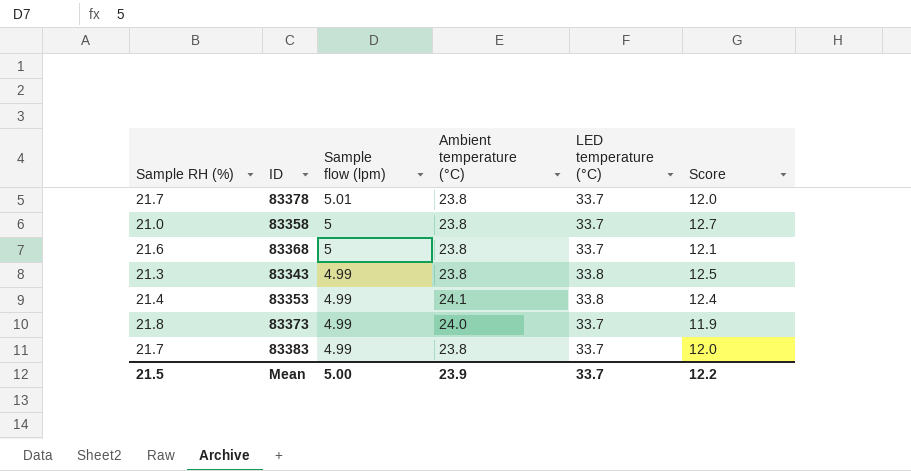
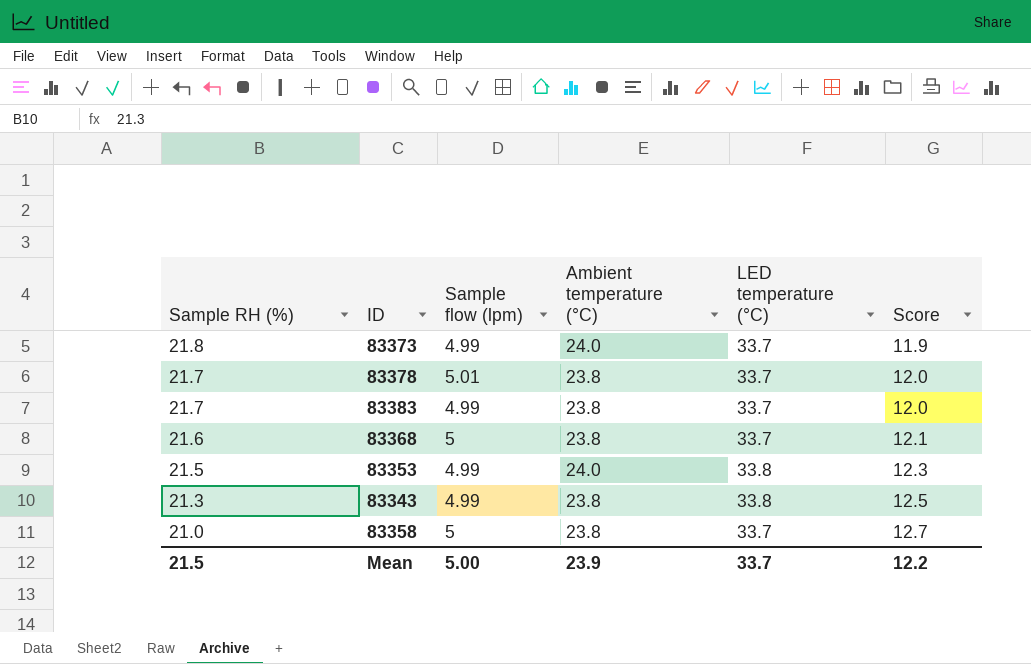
row order: Sample flow (lpm) descending -> Sample RH (%) descending
83353 | Sample RH (%): 21.4 -> 21.5
83353 | Ambient temperature (°C): 24.1 -> 24.0
83353 | Score: 12.4 -> 12.3

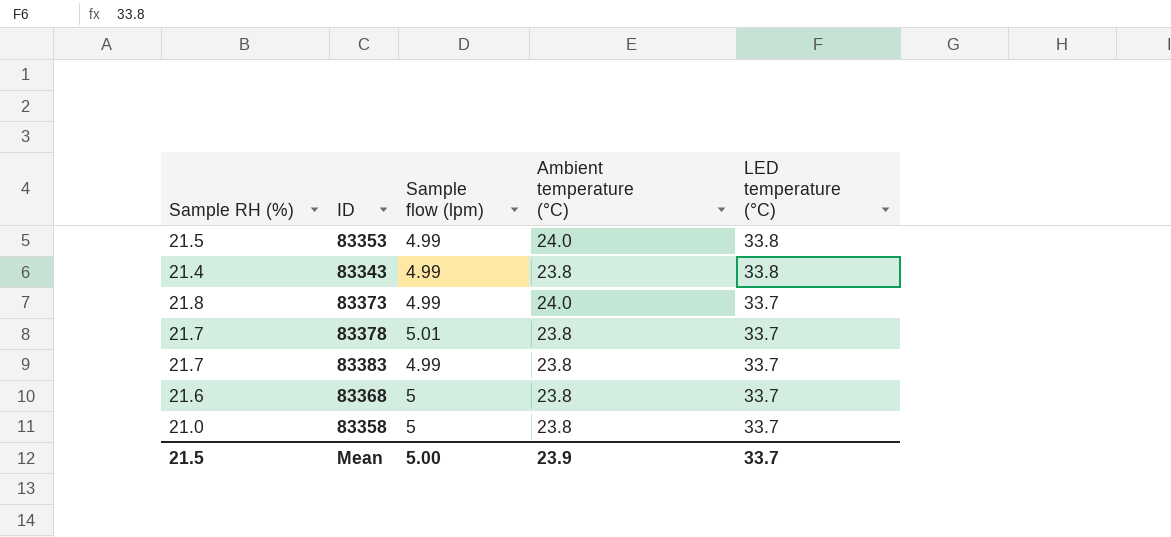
row order: Sample RH (%) descending -> LED temperature (°C) descending
column Score | formula: [LED temperature (°C)] - [Sample RH (%)] -> none
83343 | Sample RH (%): 21.3 -> 21.4

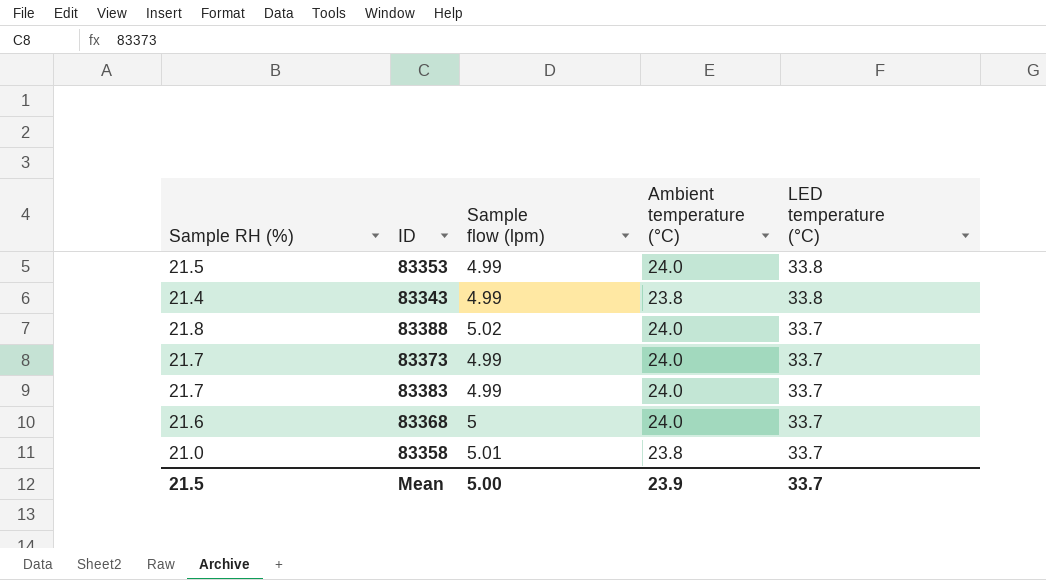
row 83378: 21.7 | 5.01 | 23.8 | 33.7 -> none
row 83388: none -> 21.8 | 5.02 | 24.0 | 33.7
83373 | Sample RH (%): 21.8 -> 21.7
83383 | Ambient temperature (°C): 23.8 -> 24.0
83368 | Ambient temperature (°C): 23.8 -> 24.0
83358 | Sample flow (lpm): 5 -> 5.01

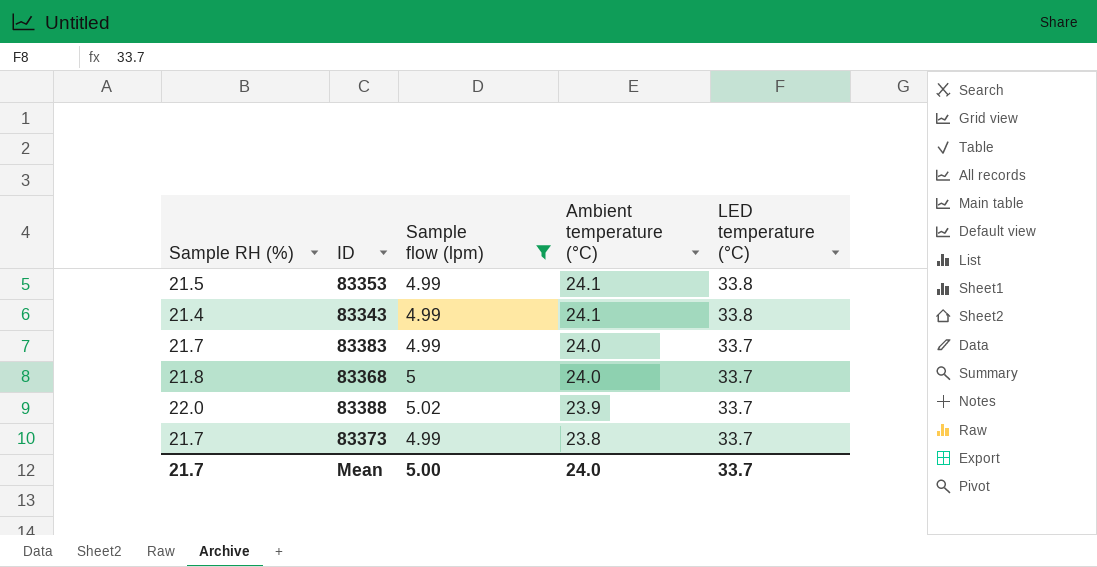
filter: none -> Sample flow (lpm) != 5.01
row order: LED temperature (°C) descending -> Ambient temperature (°C) descending
83353 | Ambient temperature (°C): 24.0 -> 24.1
83343 | Ambient temperature (°C): 23.8 -> 24.1
83368 | Sample RH (%): 21.6 -> 21.8
83388 | Sample RH (%): 21.8 -> 22.0
83388 | Ambient temperature (°C): 24.0 -> 23.9
83373 | Ambient temperature (°C): 24.0 -> 23.8
Mean | Sample RH (%): 21.5 -> 21.7
Mean | Ambient temperature (°C): 23.9 -> 24.0

